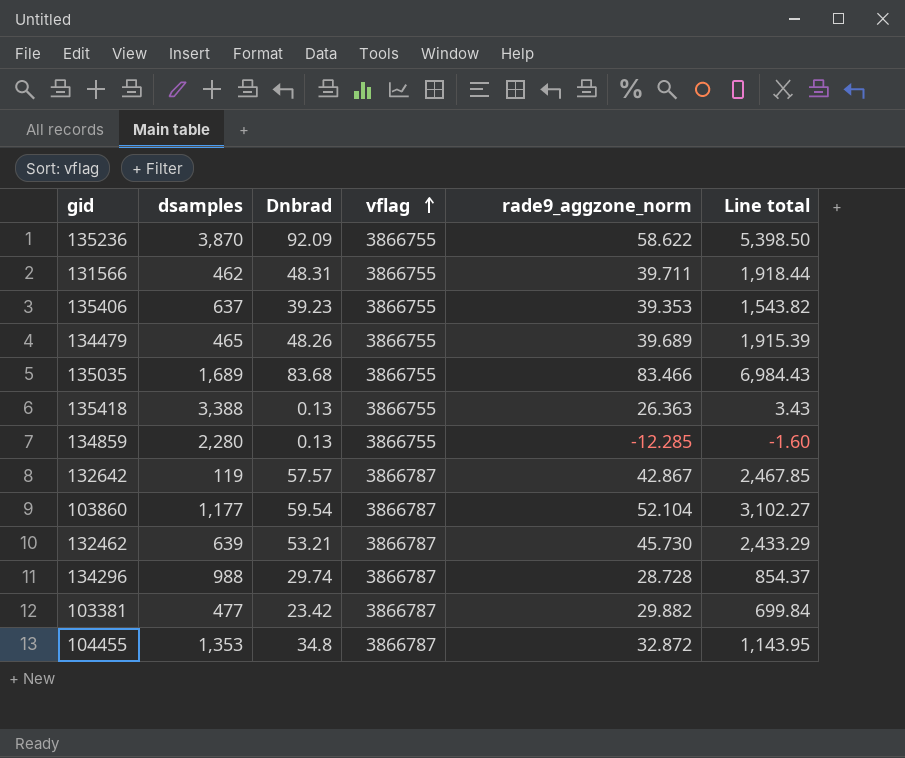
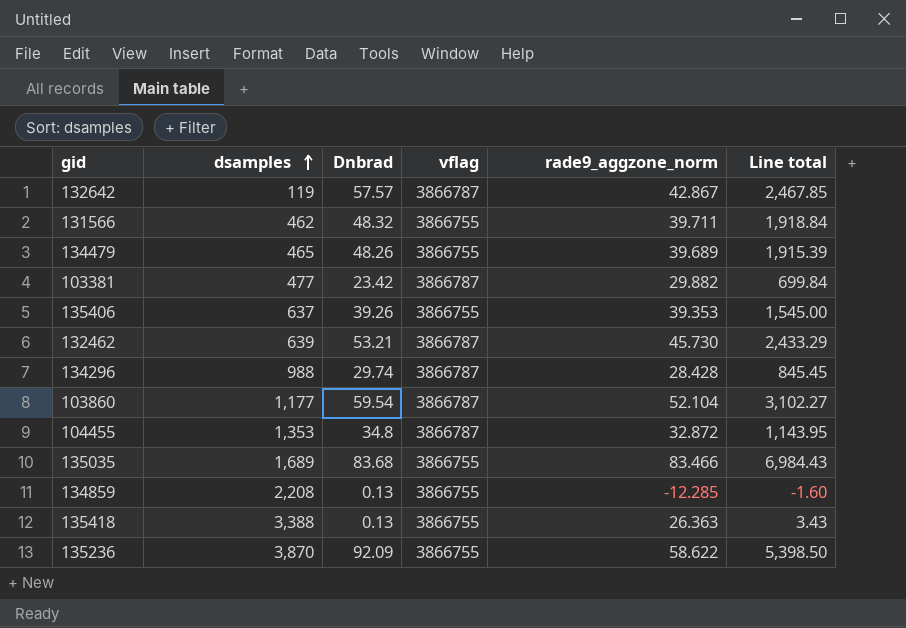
row order: vflag ascending -> dsamples ascending
131566 | Dnbrad: 48.31 -> 48.32
131566 | Line total: 1,918.44 -> 1,918.84
135406 | Dnbrad: 39.23 -> 39.26
135406 | Line total: 1,543.82 -> 1,545.00
134296 | rade9_aggzone_norm: 28.728 -> 28.428
134296 | Line total: 854.37 -> 845.45
134859 | dsamples: 2,280 -> 2,208

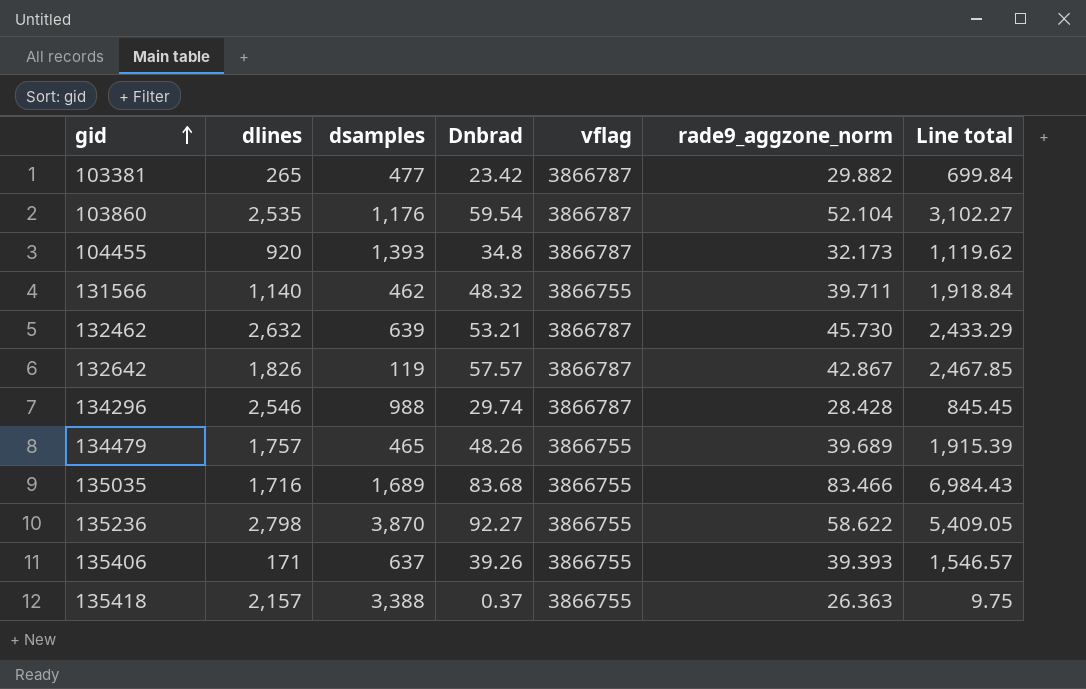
row order: dsamples ascending -> gid ascending
column dlines | position: none -> 2
row 134859: 2,208 | 0.13 | 3866755 | -12.285 | -1.60 -> none
103860 | dsamples: 1,177 -> 1,176
104455 | dsamples: 1,353 -> 1,393
104455 | rade9_aggzone_norm: 32.872 -> 32.173
104455 | Line total: 1,143.95 -> 1,119.62
135236 | Dnbrad: 92.09 -> 92.27
135236 | Line total: 5,398.50 -> 5,409.05
135406 | rade9_aggzone_norm: 39.353 -> 39.393
135406 | Line total: 1,545.00 -> 1,546.57
135418 | Dnbrad: 0.13 -> 0.37
135418 | Line total: 3.43 -> 9.75

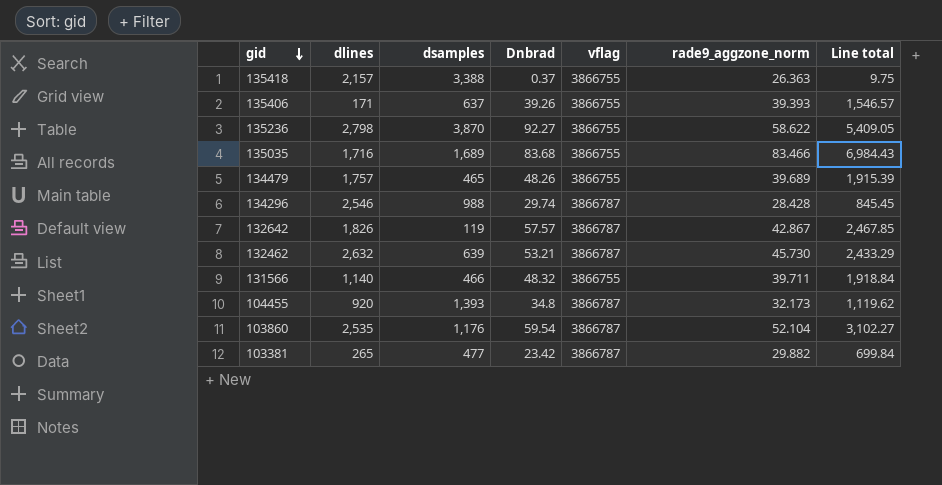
row order: gid ascending -> gid descending
131566 | dsamples: 462 -> 466

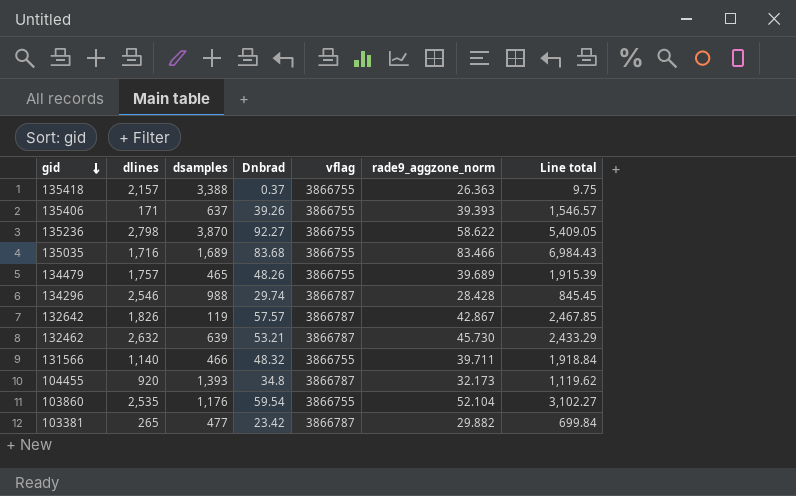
103860 | vflag: 3866787 -> 3866755

